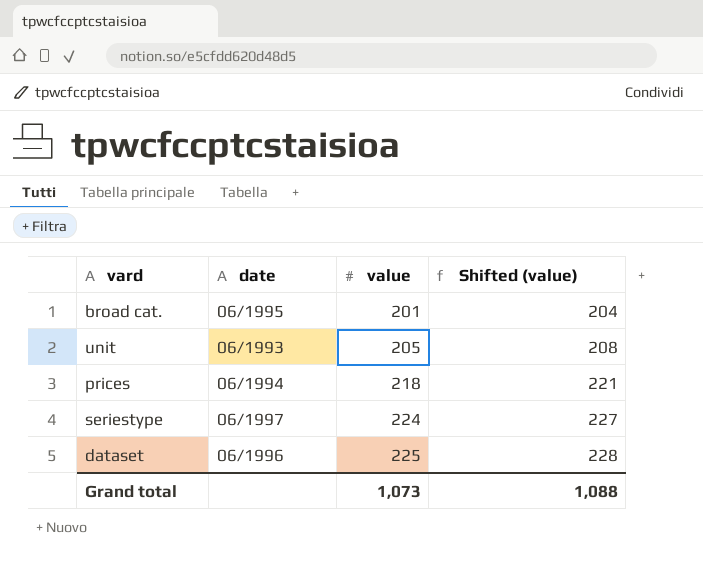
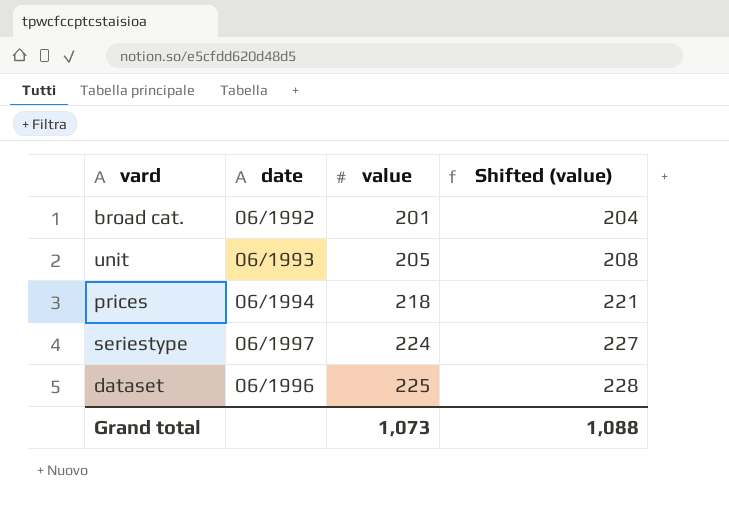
broad cat. | date: 06/1995 -> 06/1992

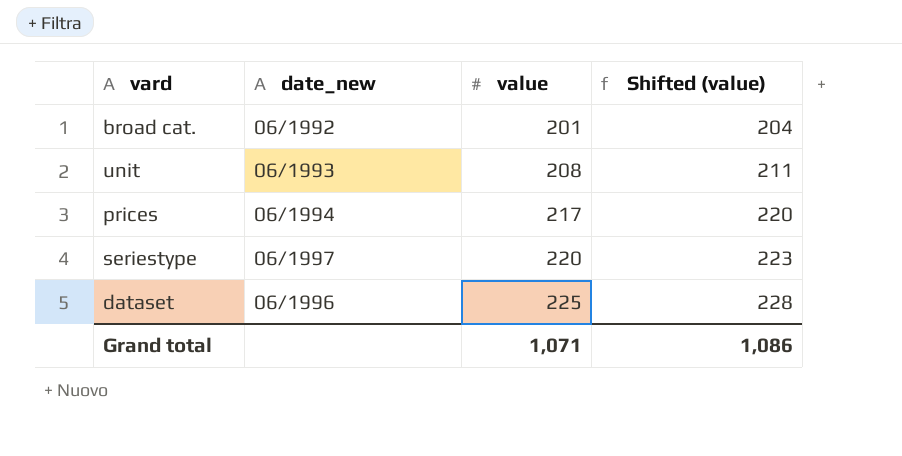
column name: date -> date_new
unit | value: 205 -> 208
unit | Shifted (value): 208 -> 211
prices | value: 218 -> 217
prices | Shifted (value): 221 -> 220
seriestype | value: 224 -> 220
seriestype | Shifted (value): 227 -> 223
Grand total | value: 1,073 -> 1,071
Grand total | Shifted (value): 1,088 -> 1,086

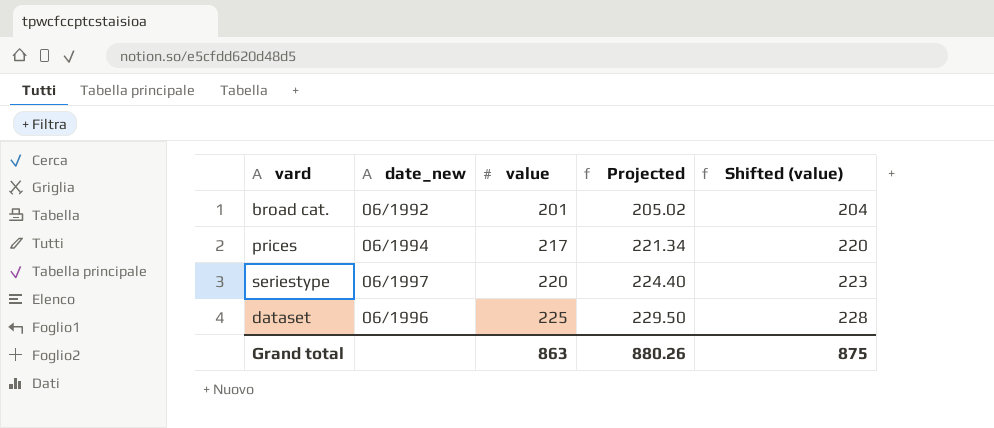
column Projected | formula: none -> [value] * 1.02
row unit: 06/1993 | 208 | 211 -> none
Grand total | value: 1,071 -> 863
Grand total | Shifted (value): 1,086 -> 875

